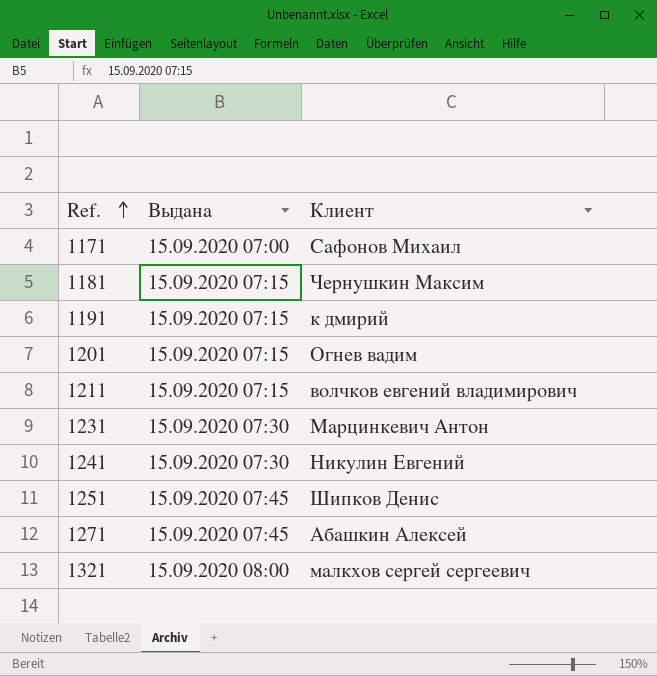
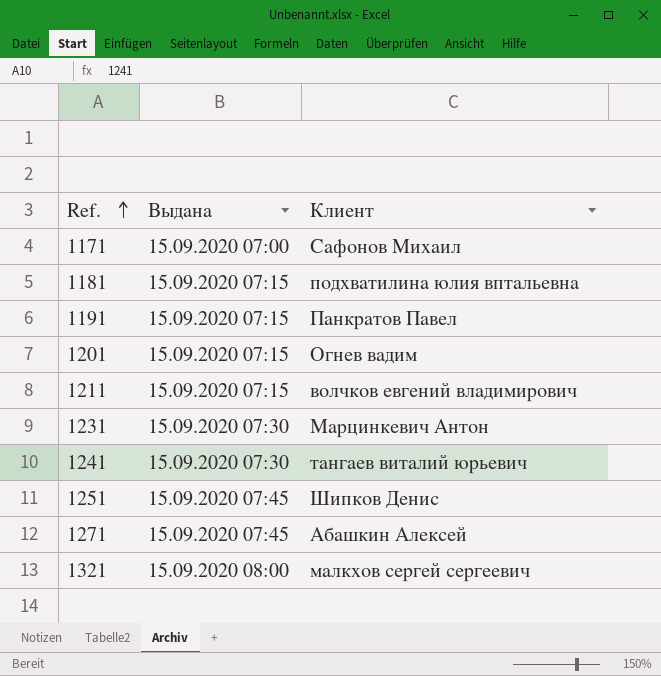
1181 | Клиент: Чернушкин Максим -> подхватилина юлия вптальевна
1191 | Клиент: к дмирий -> Панкратов Павел
1241 | Клиент: Никулин Евгений -> тангаев виталий юрьевич

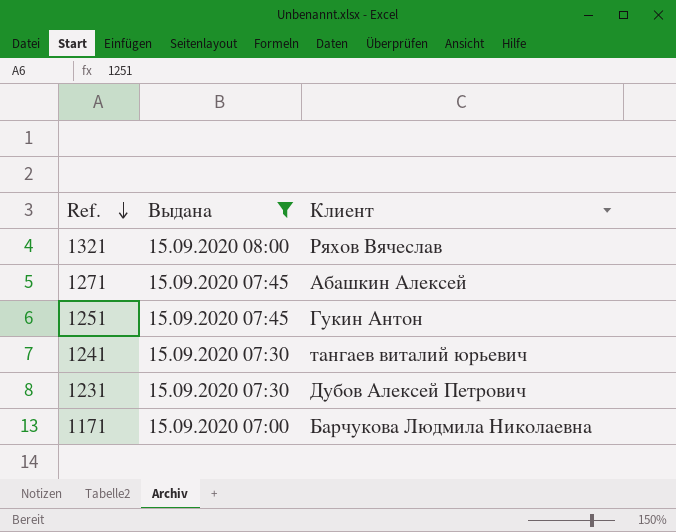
filter: none -> Выдана != 15.09.2020 07:15
row order: Ref. ascending -> Ref. descending
1321 | Клиент: малкхов сергей сергеевич -> Ряхов Вячеслав
1251 | Клиент: Шипков Денис -> Гукин Антон
1231 | Клиент: Марцинкевич Антон -> Дубов Алексей Петрович
1171 | Клиент: Сафонов Михаил -> Барчукова Людмила Николаевна

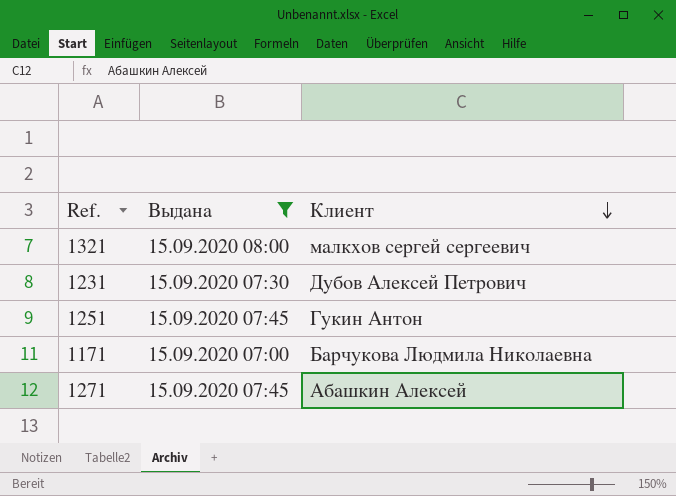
row order: Ref. descending -> Клиент descending
row 1241: 15.09.2020 07:30 | тангаев виталий юрьевич -> none
1321 | Клиент: Ряхов Вячеслав -> малкхов сергей сергеевич

